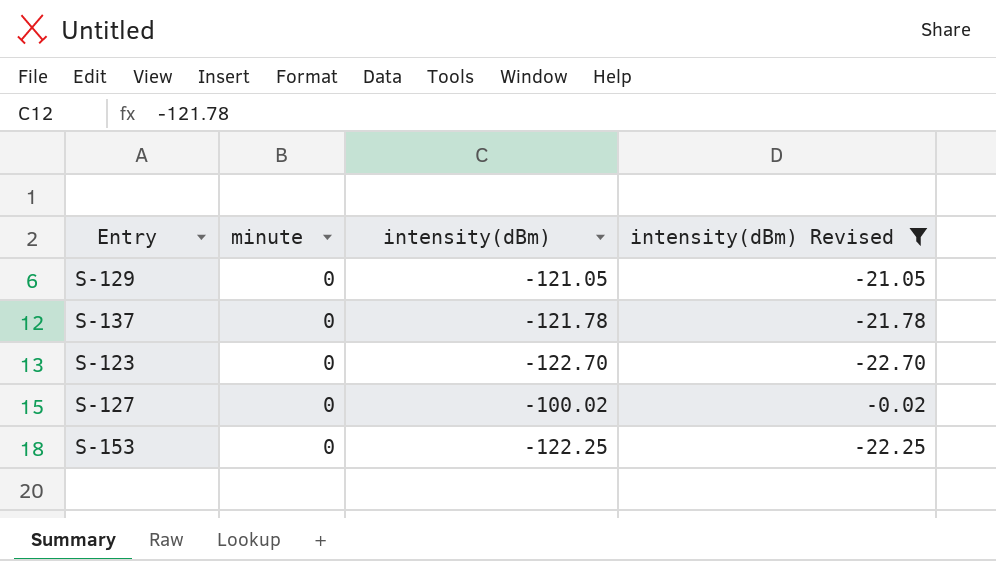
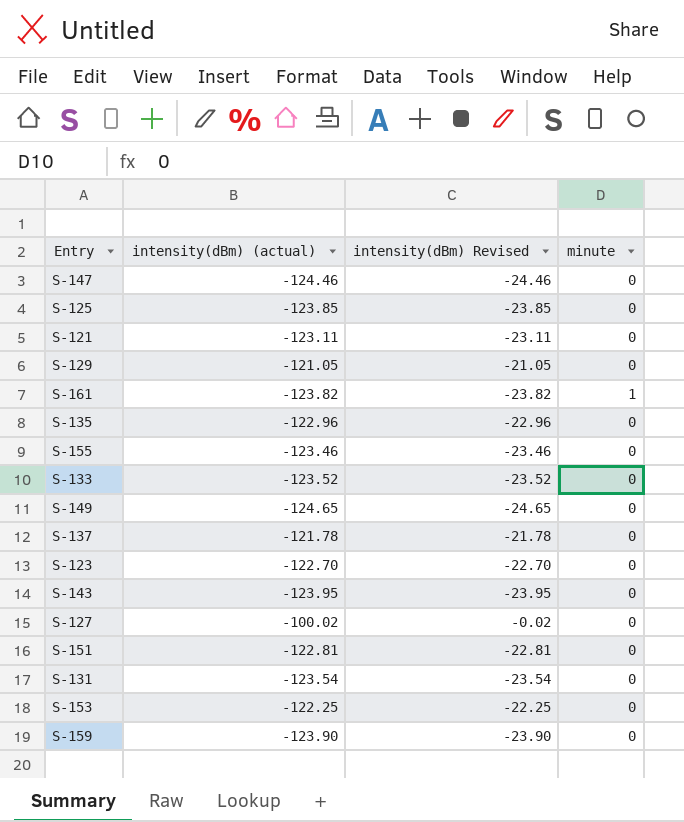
filter: intensity(dBm) Revised >= -22.70 -> none
column name: intensity(dBm) -> intensity(dBm) (actual)
column minute | position: 2 -> 4

